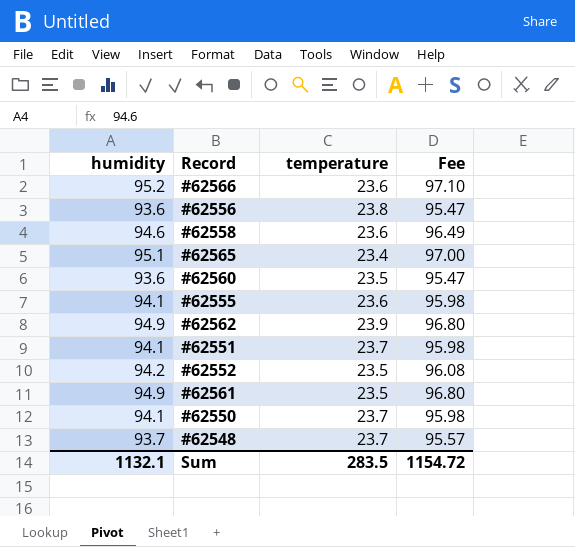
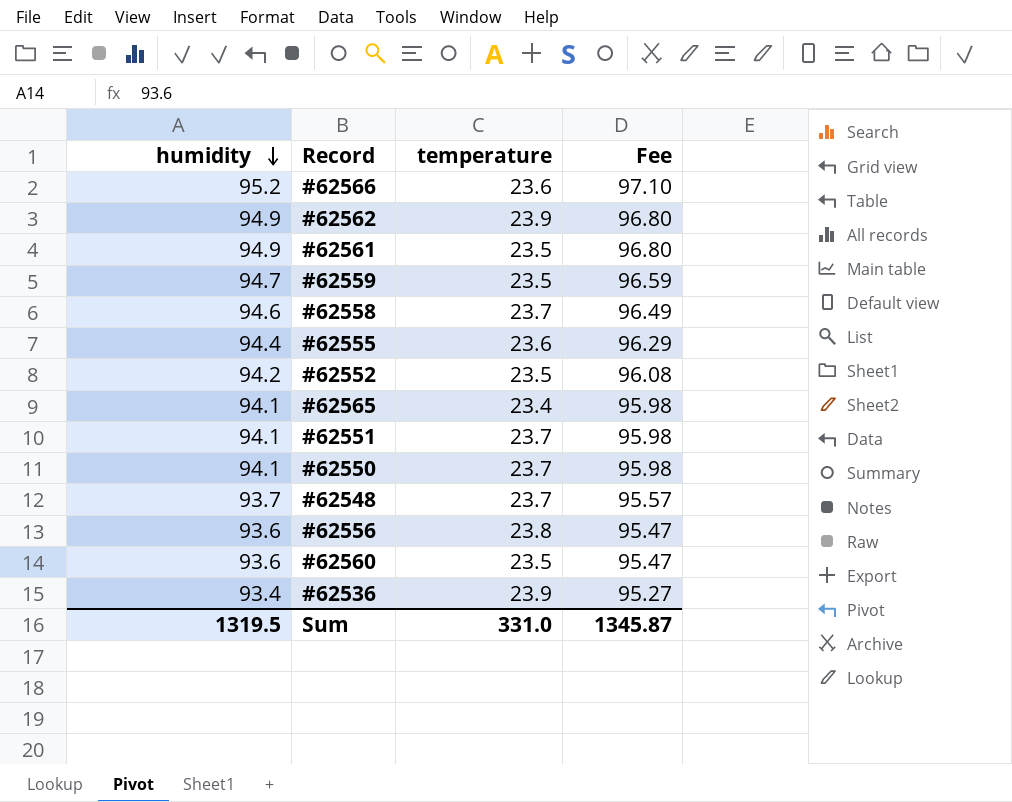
row order: none -> humidity descending
row #62559: none -> 94.7 | 23.5 | 96.59
#62558 | temperature: 23.6 -> 23.7
#62555 | humidity: 94.1 -> 94.4
#62555 | Fee: 95.98 -> 96.29
#62565 | humidity: 95.1 -> 94.1
#62565 | Fee: 97.00 -> 95.98
row #62536: none -> 93.4 | 23.9 | 95.27
Sum | humidity: 1132.1 -> 1319.5
Sum | temperature: 283.5 -> 331.0
Sum | Fee: 1154.72 -> 1345.87

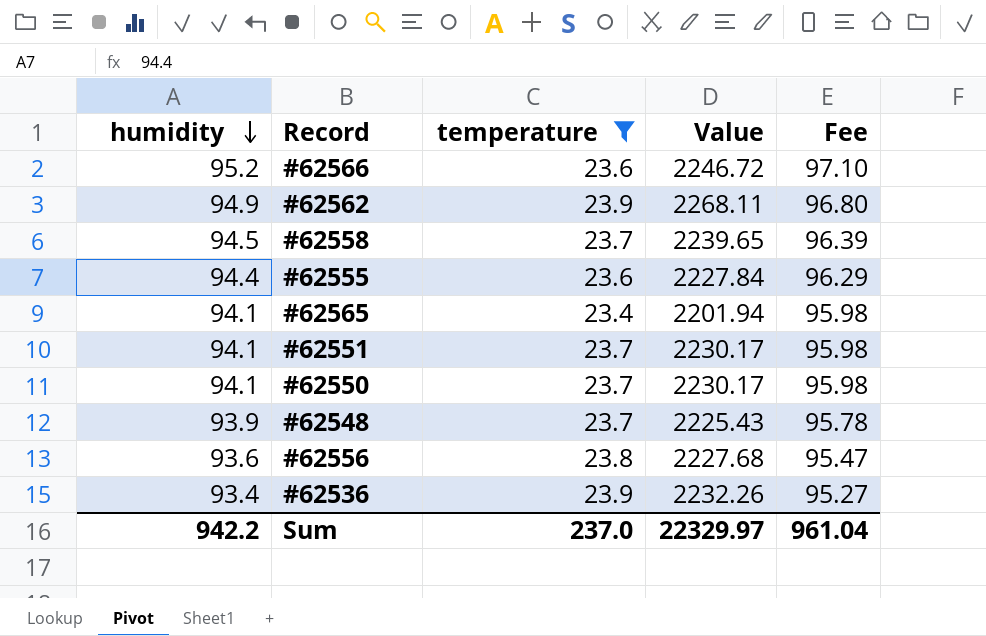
filter: none -> temperature != 23.5
column Value | formula: none -> [humidity] * [temperature]
#62558 | humidity: 94.6 -> 94.5
#62558 | Fee: 96.49 -> 96.39
#62548 | humidity: 93.7 -> 93.9
#62548 | Fee: 95.57 -> 95.78
Sum | humidity: 1319.5 -> 942.2
Sum | temperature: 331.0 -> 237.0
Sum | Fee: 1345.87 -> 961.04

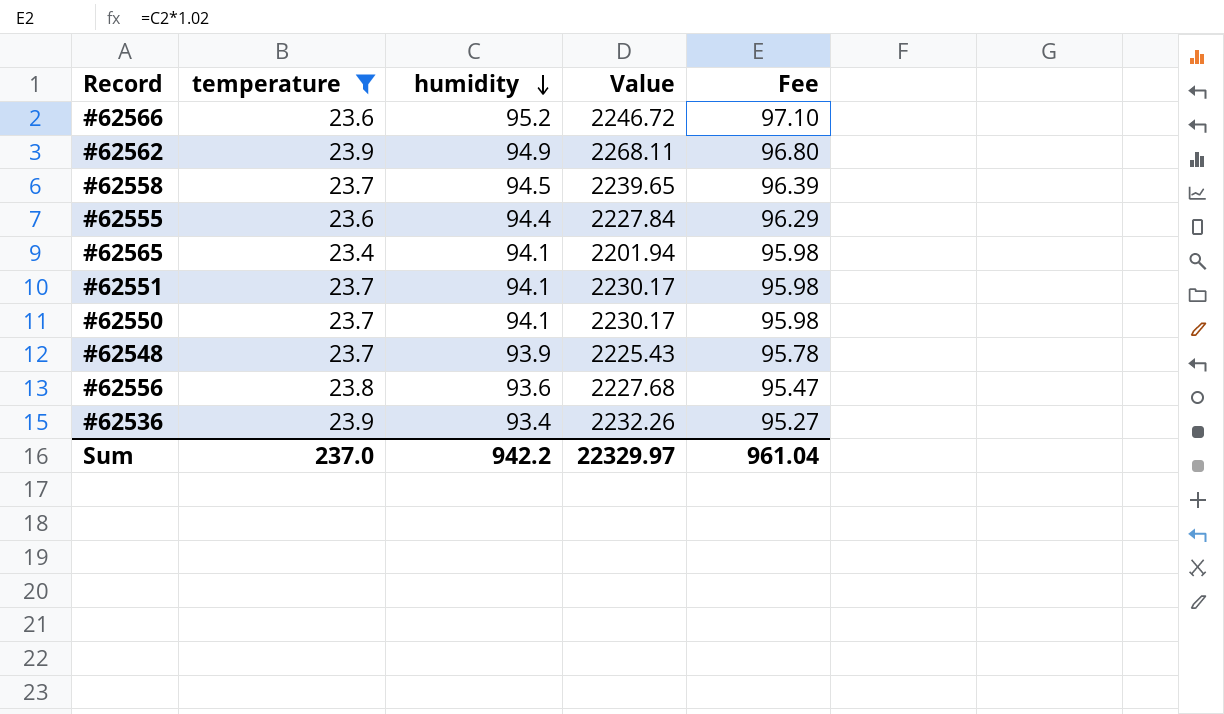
column humidity | position: 1 -> 3

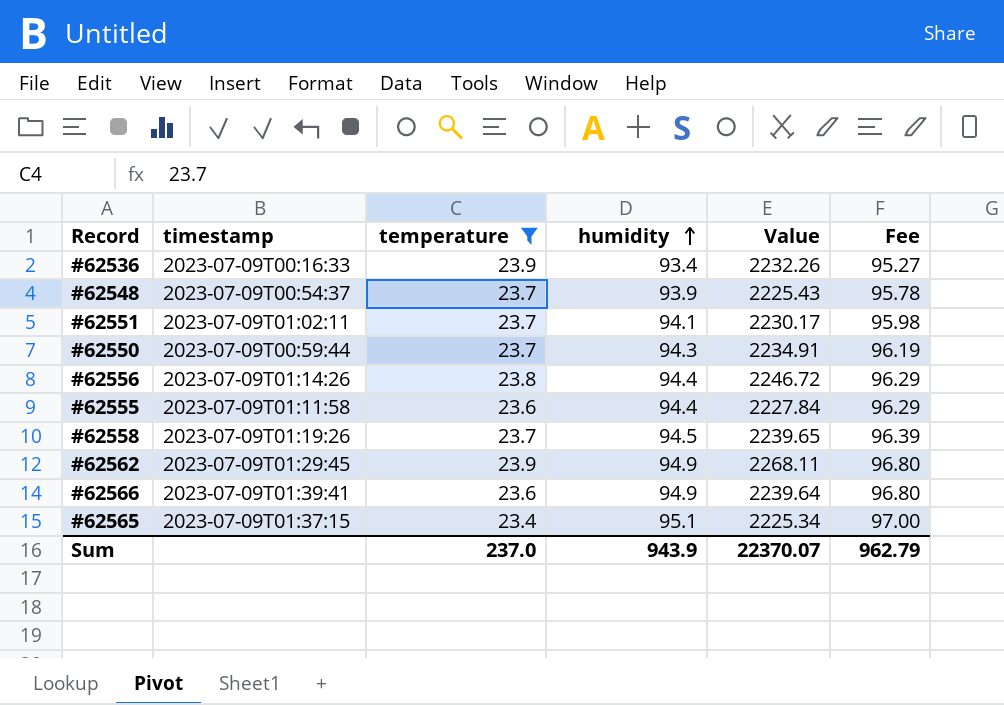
row order: humidity descending -> humidity ascending
column timestamp | position: none -> 2
#62550 | humidity: 94.1 -> 94.3
#62550 | Value: 2230.17 -> 2234.91
#62550 | Fee: 95.98 -> 96.19
#62556 | humidity: 93.6 -> 94.4
#62556 | Value: 2227.68 -> 2246.72
#62556 | Fee: 95.47 -> 96.29
#62566 | humidity: 95.2 -> 94.9
#62566 | Value: 2246.72 -> 2239.64
#62566 | Fee: 97.10 -> 96.80
#62565 | humidity: 94.1 -> 95.1
#62565 | Value: 2201.94 -> 2225.34
#62565 | Fee: 95.98 -> 97.00
Sum | humidity: 942.2 -> 943.9
Sum | Value: 22329.97 -> 22370.07
Sum | Fee: 961.04 -> 962.79

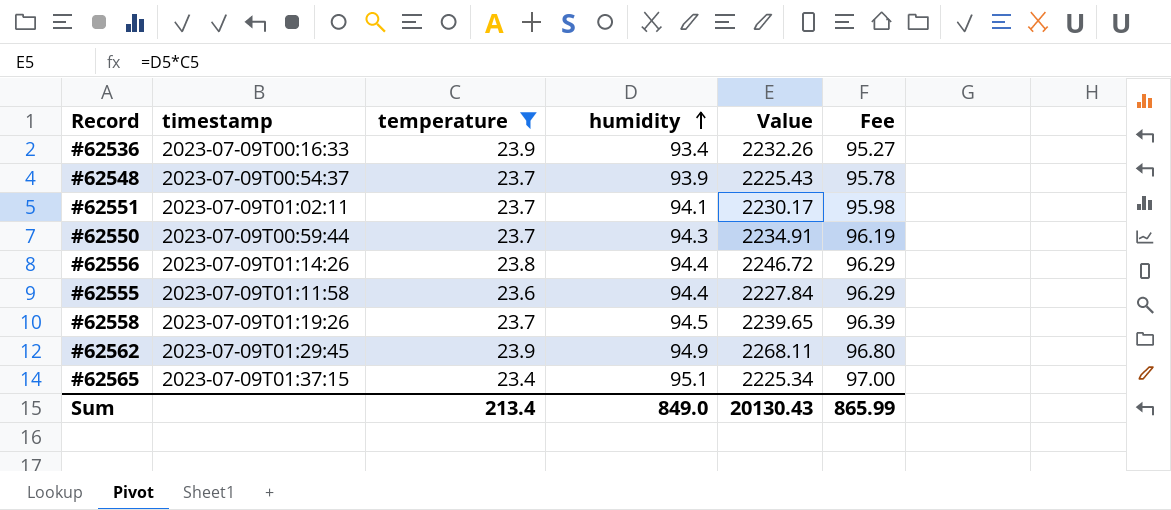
row #62566: 2023-07-09T01:39:41 | 23.6 | 94.9 | 2239.64 | 96.80 -> none
Sum | temperature: 237.0 -> 213.4
Sum | humidity: 943.9 -> 849.0
Sum | Value: 22370.07 -> 20130.43
Sum | Fee: 962.79 -> 865.99

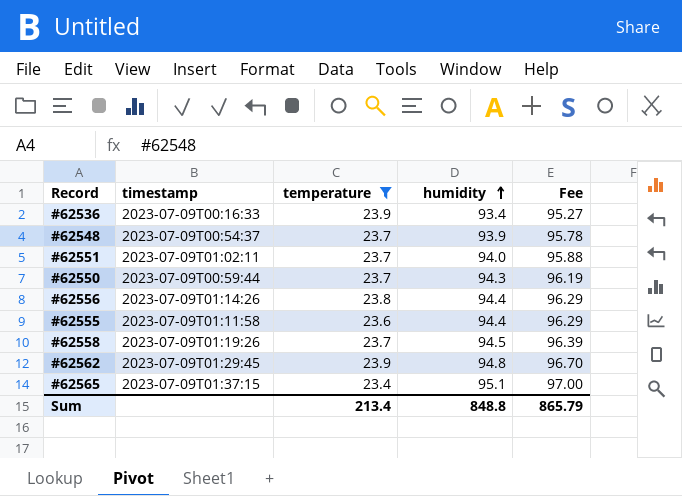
column Value | formula: [temperature] * [humidity] -> none
#62551 | humidity: 94.1 -> 94.0
#62551 | Fee: 95.98 -> 95.88
#62562 | humidity: 94.9 -> 94.8
#62562 | Fee: 96.80 -> 96.70
Sum | humidity: 849.0 -> 848.8
Sum | Fee: 865.99 -> 865.79

